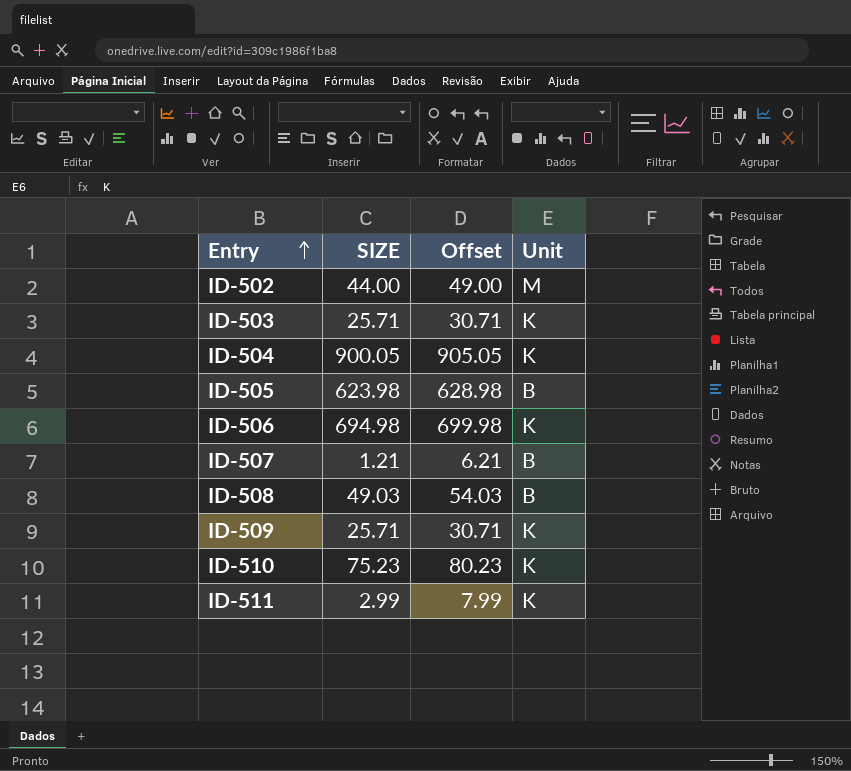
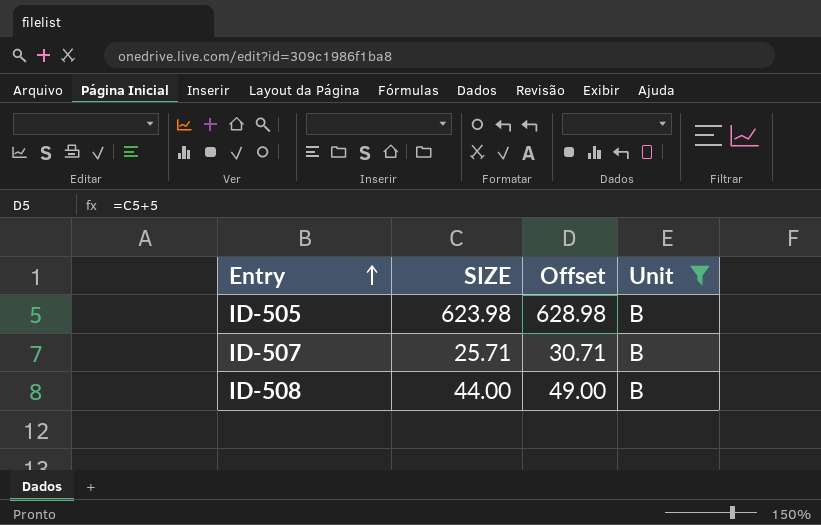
filter: none -> Unit = B
ID-507 | SIZE: 1.21 -> 25.71
ID-507 | Offset: 6.21 -> 30.71
ID-508 | SIZE: 49.03 -> 44.00
ID-508 | Offset: 54.03 -> 49.00

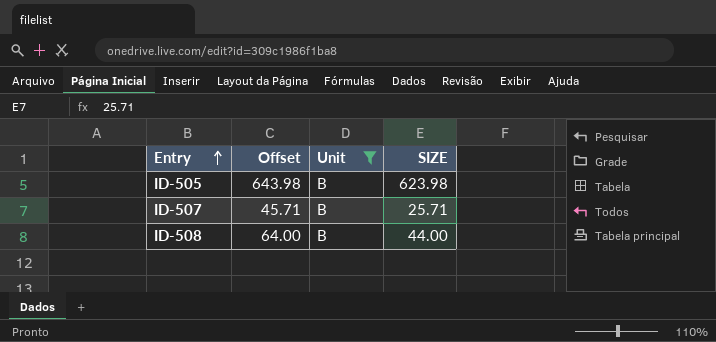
column Offset | formula: [SIZE] + 5 -> [SIZE] + 20
column SIZE | position: 2 -> 4

